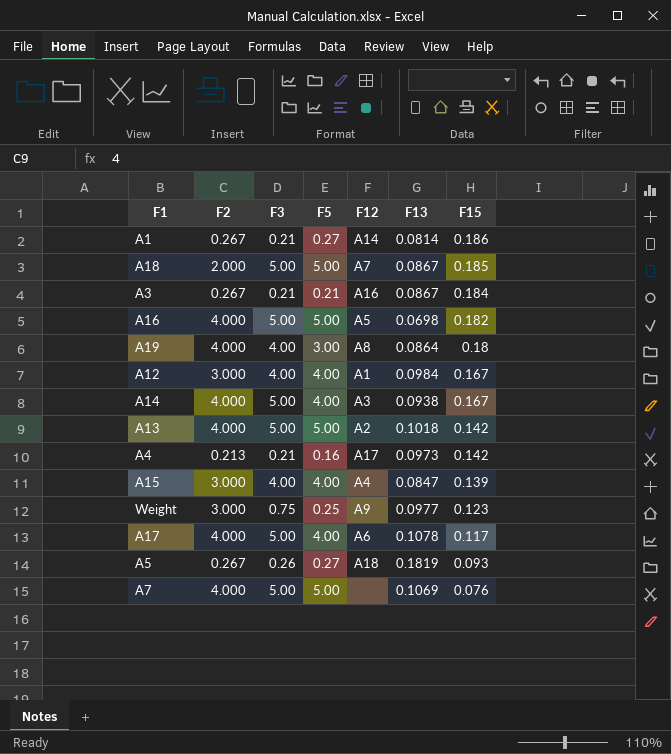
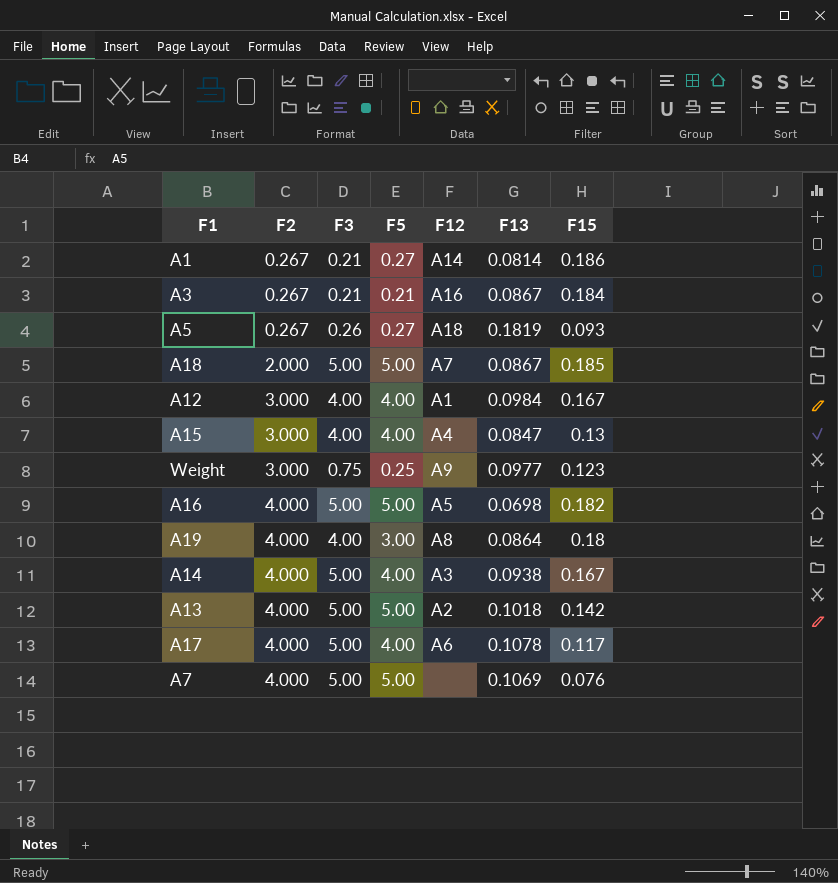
row order: F15 descending -> F2 ascending
row A4: 0.213 | 0.21 | 0.16 | A17 | 0.0973 | 0.142 -> none
A15 | F15: 0.139 -> 0.13

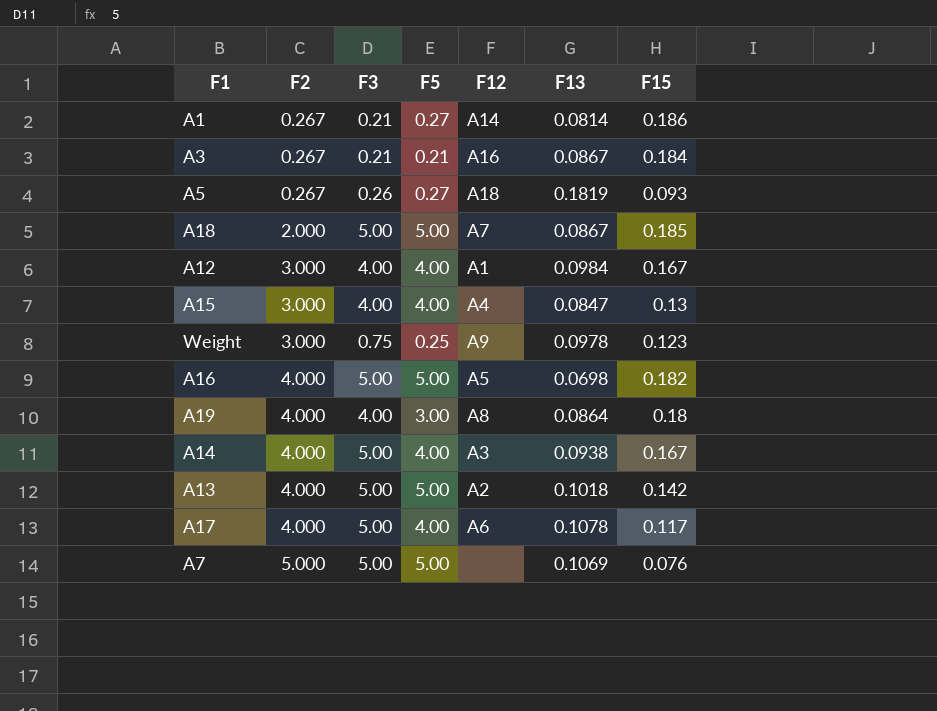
Weight | F13: 0.0977 -> 0.0978
A7 | F2: 4.000 -> 5.000

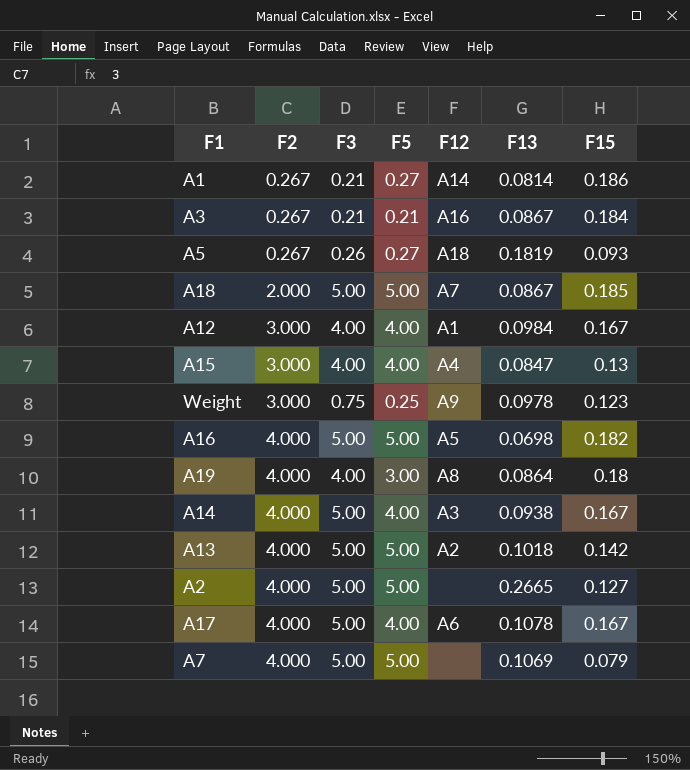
row A2: none -> 4.000 | 5.00 | 5.00 | none | 0.2665 | 0.127
A17 | F15: 0.117 -> 0.167
A7 | F2: 5.000 -> 4.000
A7 | F15: 0.076 -> 0.079

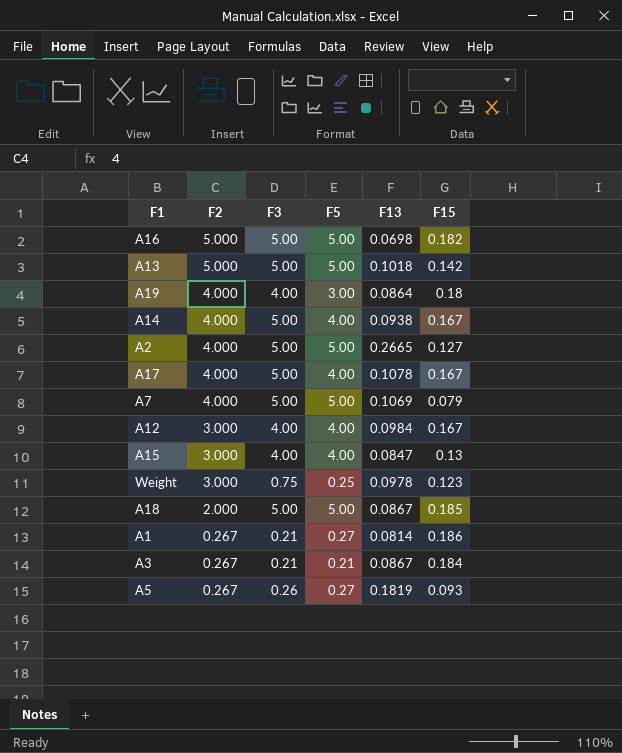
row order: F2 ascending -> F2 descending
column F12 | position: 5 -> none
A16 | F2: 4.000 -> 5.000
A13 | F2: 4.000 -> 5.000

